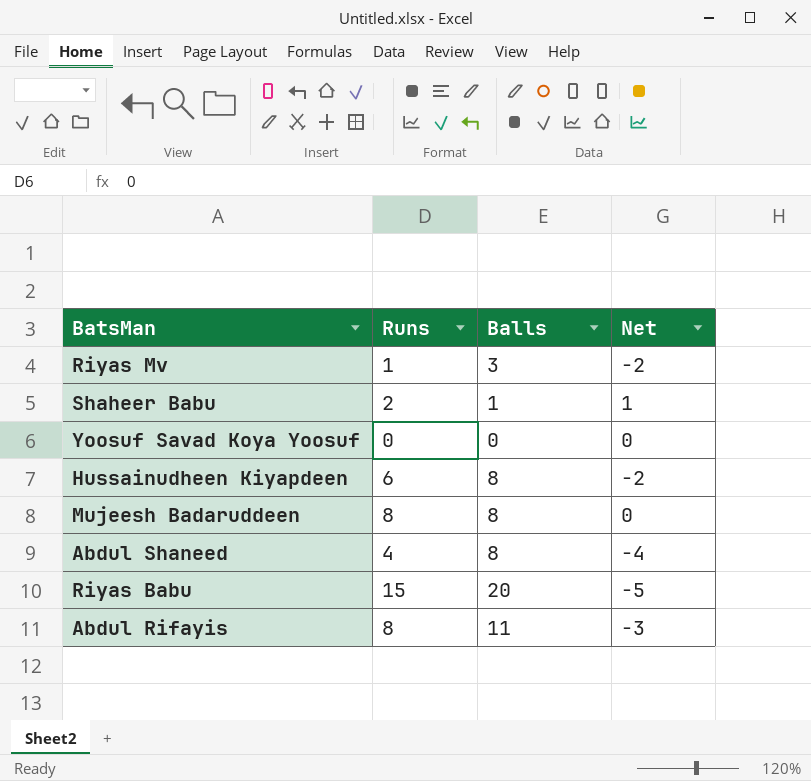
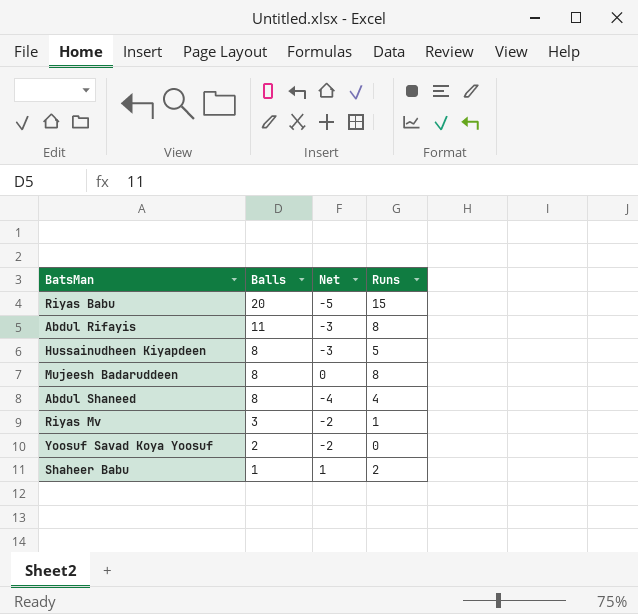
row order: none -> Balls descending
column Runs | position: 2 -> 4
Hussainudheen Kiyapdeen | Net: -2 -> -3
Hussainudheen Kiyapdeen | Runs: 6 -> 5
Yoosuf Savad Koya Yoosuf | Balls: 0 -> 2
Yoosuf Savad Koya Yoosuf | Net: 0 -> -2

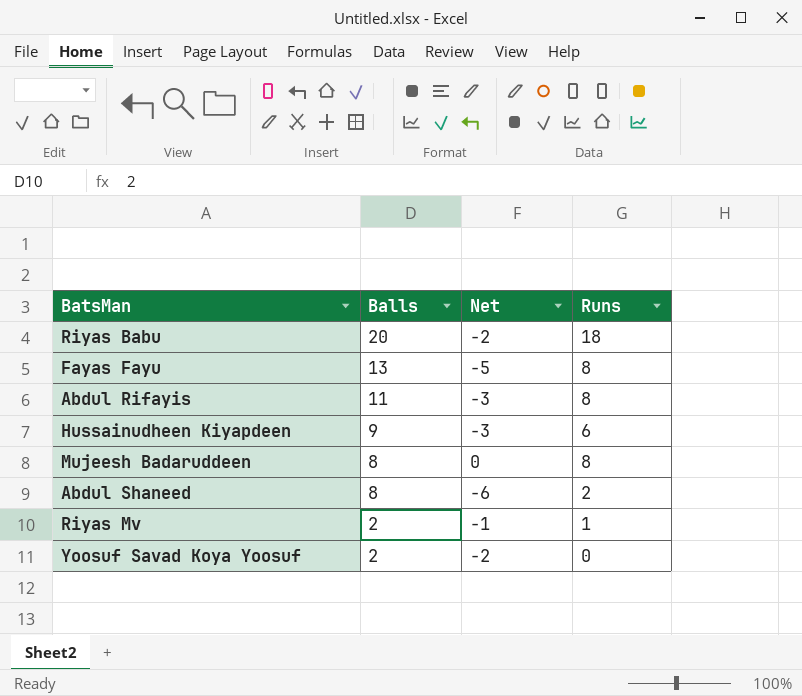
row Shaheer Babu: 1 | 1 | 2 -> none
Riyas Babu | Net: -5 -> -2
Riyas Babu | Runs: 15 -> 18
row Fayas Fayu: none -> 13 | -5 | 8
Hussainudheen Kiyapdeen | Balls: 8 -> 9
Hussainudheen Kiyapdeen | Runs: 5 -> 6
Abdul Shaneed | Net: -4 -> -6
Abdul Shaneed | Runs: 4 -> 2
Riyas Mv | Balls: 3 -> 2
Riyas Mv | Net: -2 -> -1

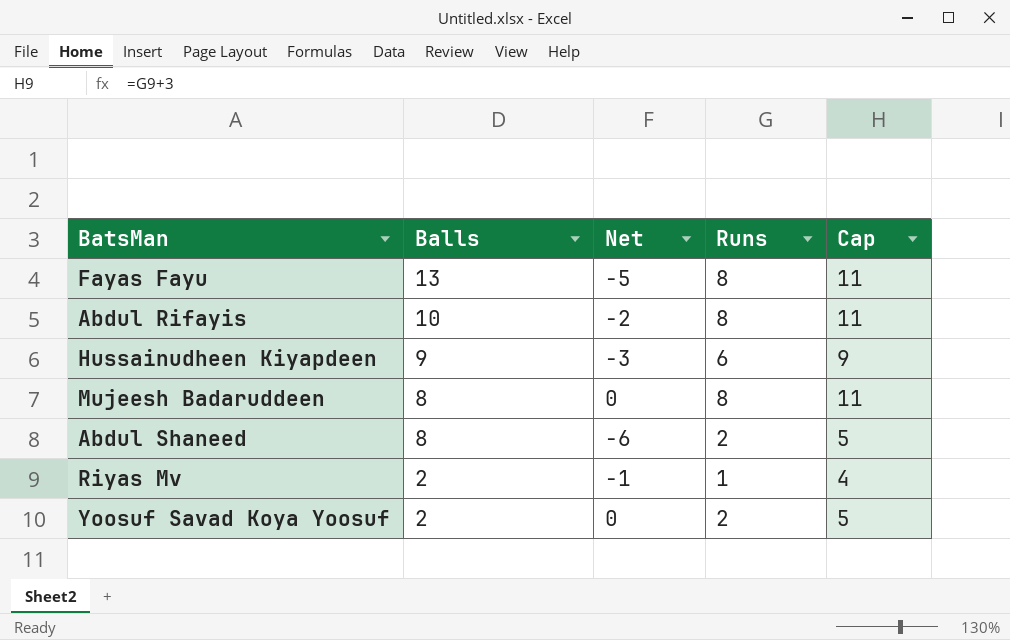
column Cap | formula: none -> [Runs] + 3
row Riyas Babu: 20 | -2 | 18 -> none
Abdul Rifayis | Balls: 11 -> 10
Abdul Rifayis | Net: -3 -> -2
Yoosuf Savad Koya Yoosuf | Net: -2 -> 0
Yoosuf Savad Koya Yoosuf | Runs: 0 -> 2

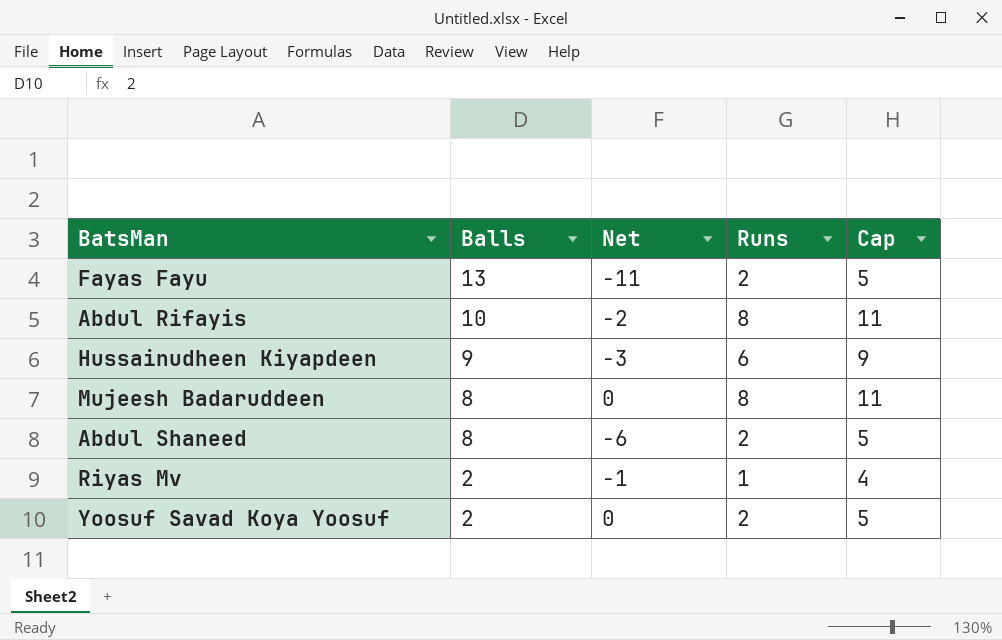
Fayas Fayu | Net: -5 -> -11
Fayas Fayu | Runs: 8 -> 2
Fayas Fayu | Cap: 11 -> 5

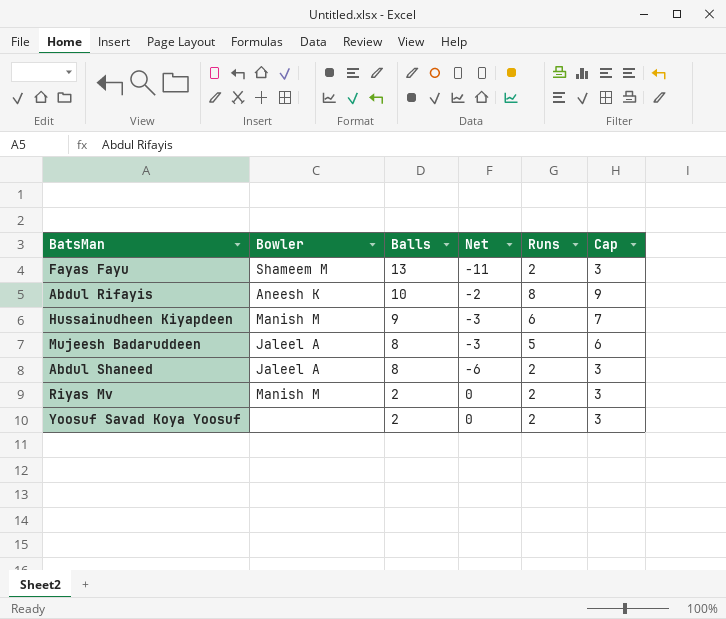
column Bowler | position: none -> 2
column Cap | formula: [Runs] + 3 -> [Runs] + 1
Mujeesh Badaruddeen | Net: 0 -> -3
Mujeesh Badaruddeen | Runs: 8 -> 5
Riyas Mv | Net: -1 -> 0
Riyas Mv | Runs: 1 -> 2

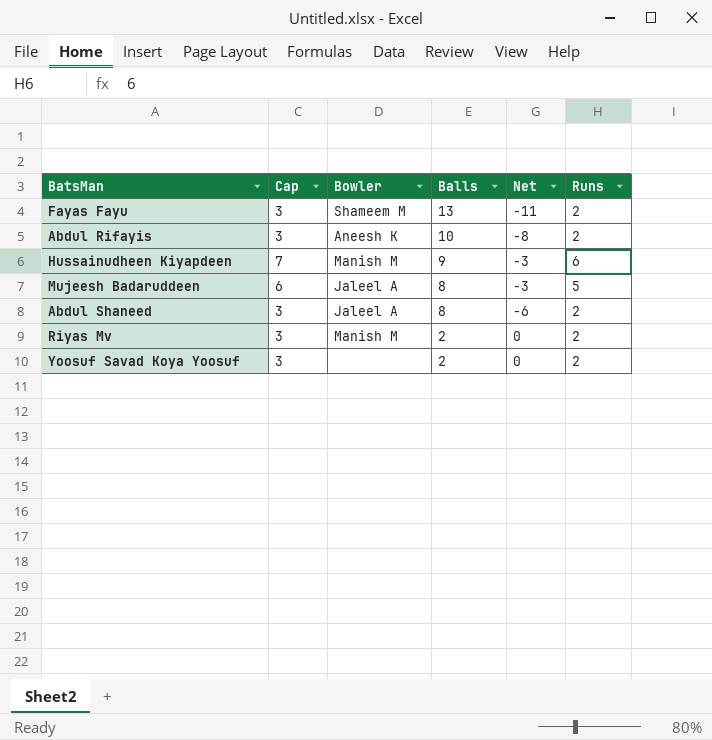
column Cap | position: 6 -> 2
Abdul Rifayis | Cap: 9 -> 3
Abdul Rifayis | Net: -2 -> -8
Abdul Rifayis | Runs: 8 -> 2

